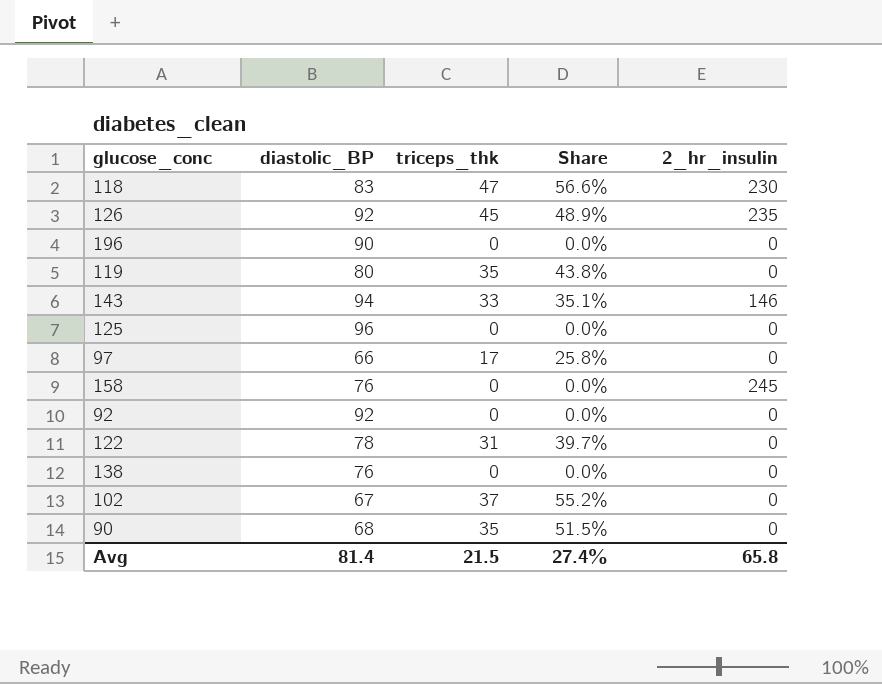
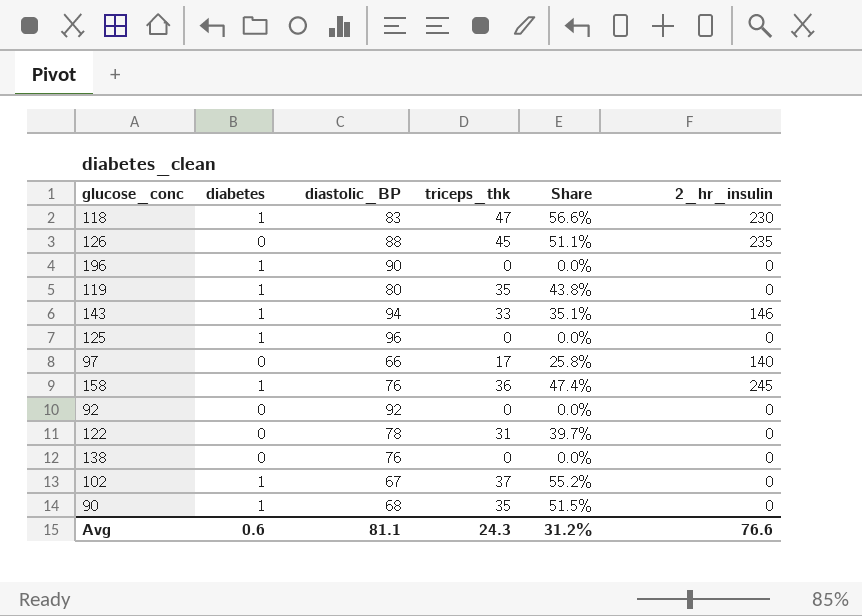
column diabetes | position: none -> 2
126 | diastolic_BP: 92 -> 88
126 | Share: 48.9% -> 51.1%
97 | 2_hr_insulin: 0 -> 140
158 | triceps_thk: 0 -> 36
158 | Share: 0.0% -> 47.4%
Avg | diastolic_BP: 81.4 -> 81.1
Avg | triceps_thk: 21.5 -> 24.3
Avg | Share: 27.4% -> 31.2%
Avg | 2_hr_insulin: 65.8 -> 76.6

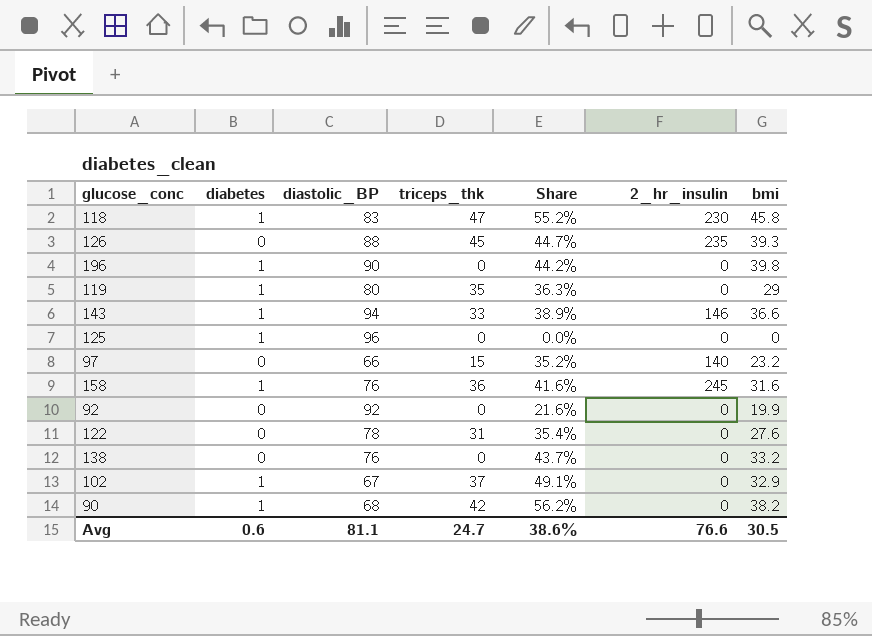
column Share | formula: [triceps_thk] / [diastolic_BP] -> [bmi] / [diastolic_BP]
column bmi | position: none -> 7
97 | triceps_thk: 17 -> 15
90 | triceps_thk: 35 -> 42
Avg | triceps_thk: 24.3 -> 24.7
Avg | Share: 31.2% -> 38.6%

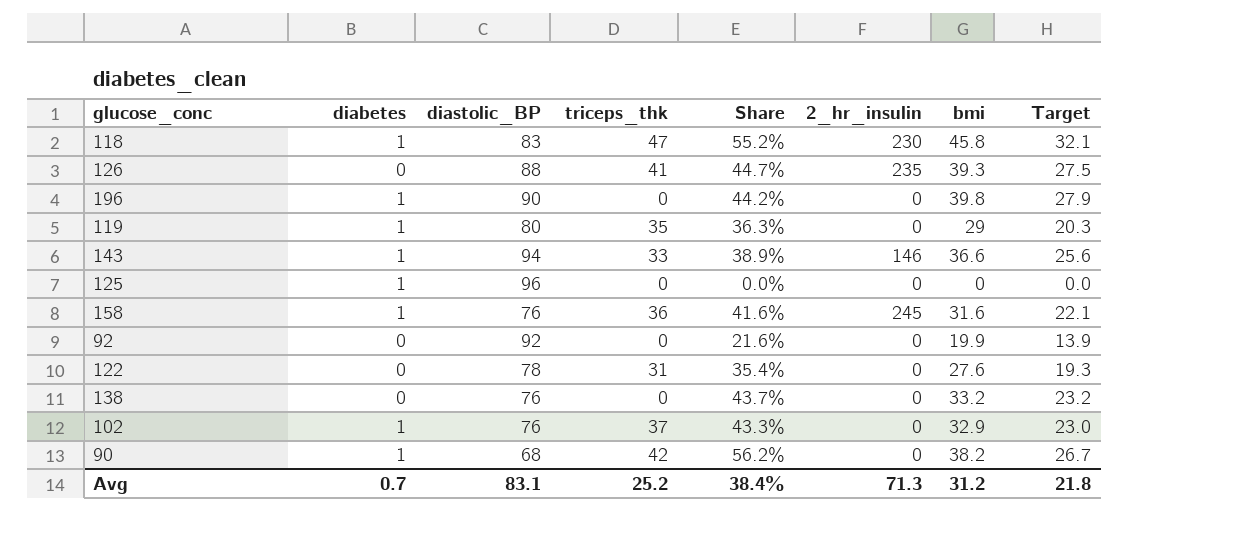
column Target | formula: none -> [bmi] * 0.7
row 97: 0 | 66 | 15 | 35.2% | 140 | 23.2 -> none
126 | triceps_thk: 45 -> 41
102 | diastolic_BP: 67 -> 76
102 | Share: 49.1% -> 43.3%
Avg | diabetes: 0.6 -> 0.7
Avg | diastolic_BP: 81.1 -> 83.1
Avg | triceps_thk: 24.7 -> 25.2
Avg | Share: 38.6% -> 38.4%
Avg | 2_hr_insulin: 76.6 -> 71.3
Avg | bmi: 30.5 -> 31.2

